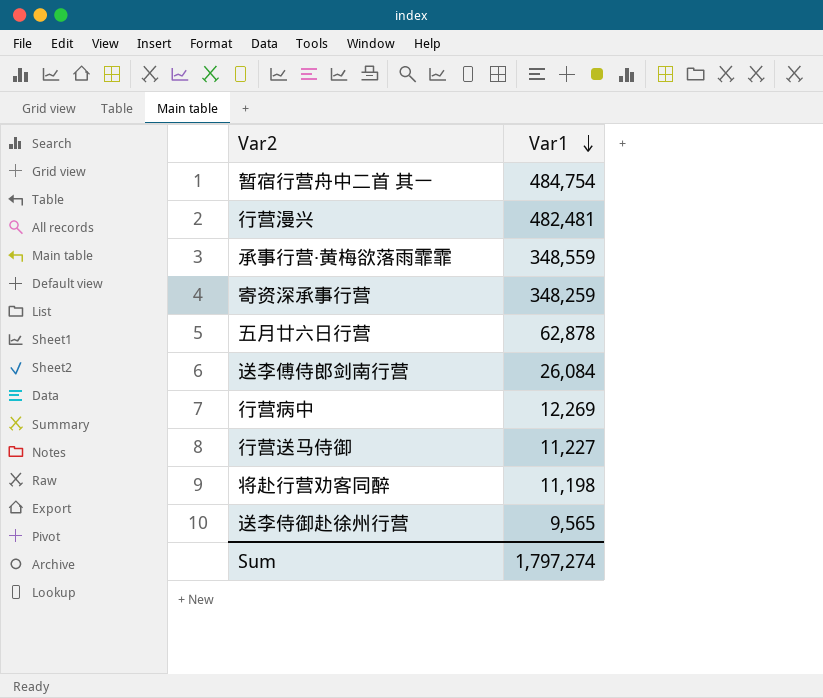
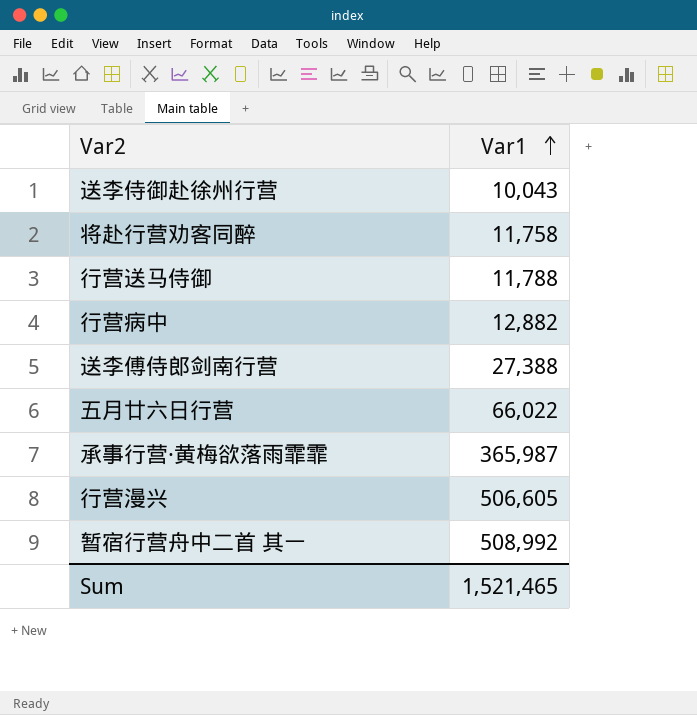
row order: Var1 descending -> Var1 ascending
row 寄资深承事行营: 348,259 -> none
送李侍御赴徐州行营 | Var1: 9,565 -> 10,043
将赴行营劝客同醉 | Var1: 11,198 -> 11,758
行营送马侍御 | Var1: 11,227 -> 11,788
行营病中 | Var1: 12,269 -> 12,882
送李傅侍郎剑南行营 | Var1: 26,084 -> 27,388
五月廿六日行营 | Var1: 62,878 -> 66,022
承事行营·黄梅欲落雨霏霏 | Var1: 348,559 -> 365,987
行营漫兴 | Var1: 482,481 -> 506,605
暂宿行营舟中二首 其一 | Var1: 484,754 -> 508,992
Sum | Var1: 1,797,274 -> 1,521,465

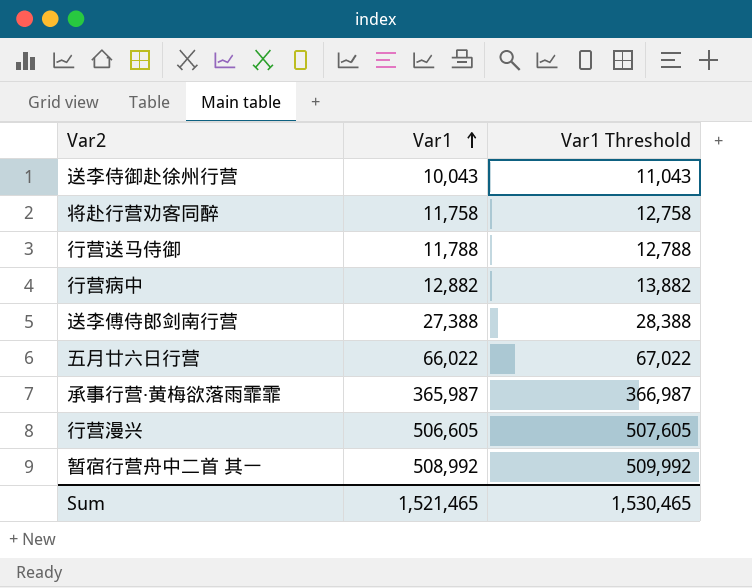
column Var1 Threshold | formula: none -> [Var1] + 1000

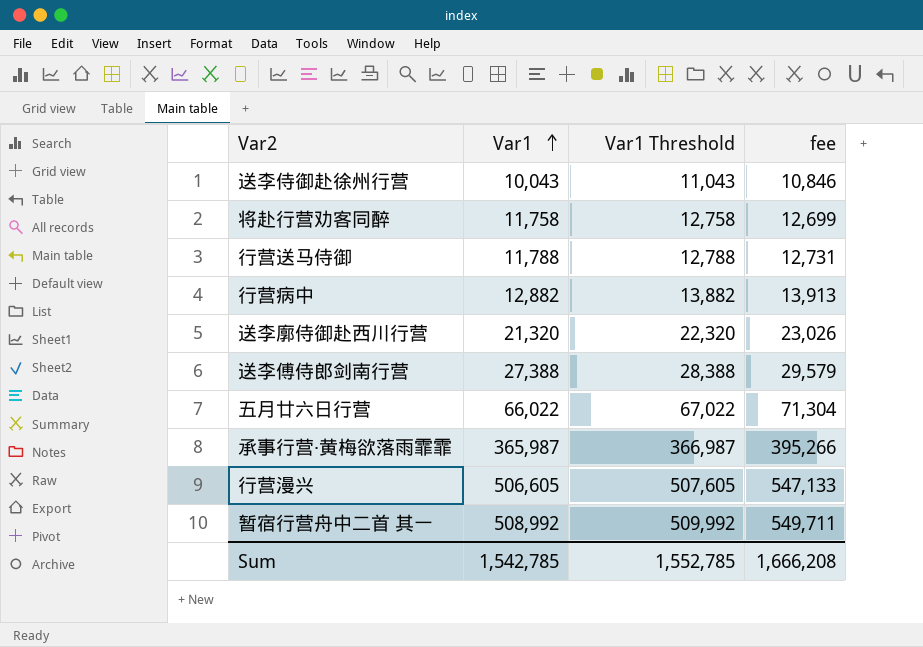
column fee | formula: none -> [Var1] * 1.08
row 送李廓侍御赴西川行营: none -> 21,320 | 22,320 | 23,026
Sum | Var1: 1,521,465 -> 1,542,785
Sum | Var1 Threshold: 1,530,465 -> 1,552,785

